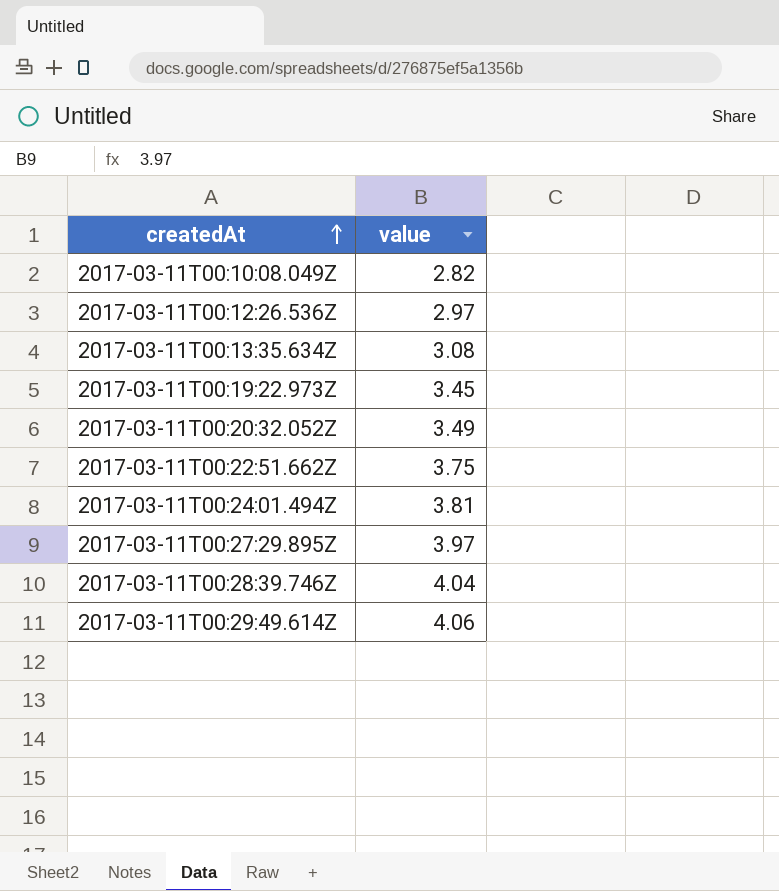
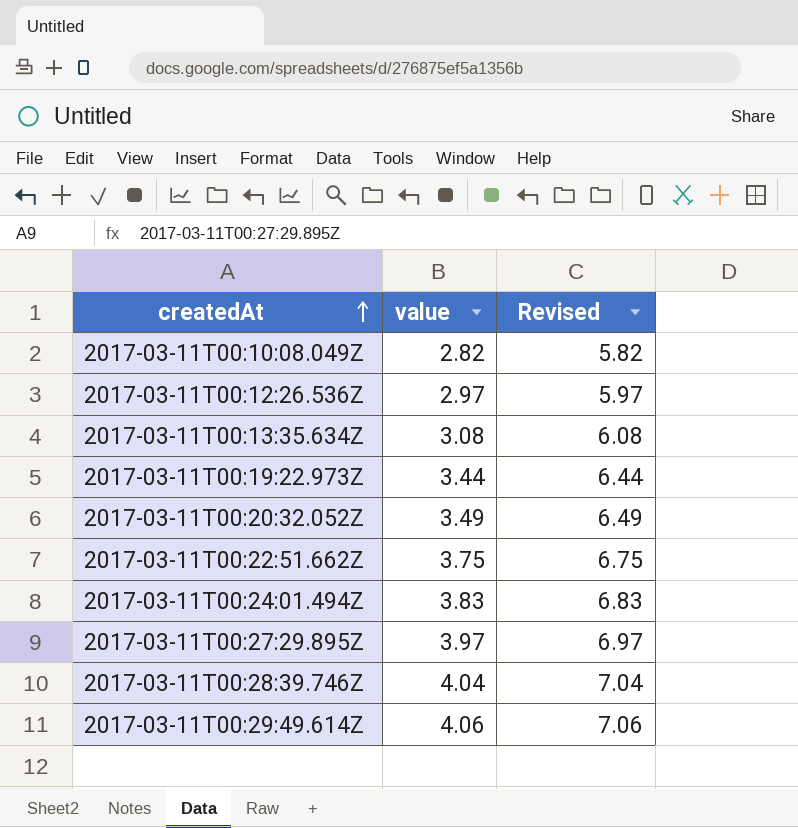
column Revised | formula: none -> [value] + 3
2017-03-11T00:19:22.973Z | value: 3.45 -> 3.44
2017-03-11T00:24:01.494Z | value: 3.81 -> 3.83

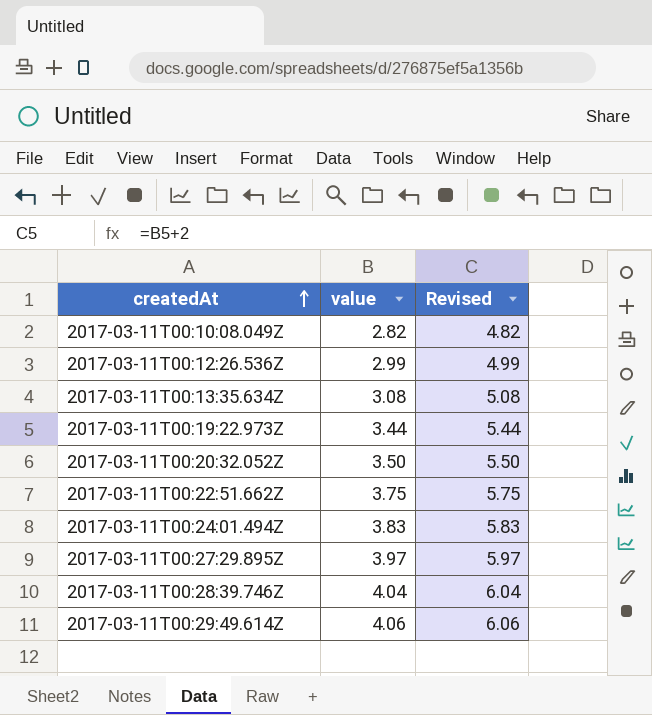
column Revised | formula: [value] + 3 -> [value] + 2
2017-03-11T00:12:26.536Z | value: 2.97 -> 2.99
2017-03-11T00:20:32.052Z | value: 3.49 -> 3.50

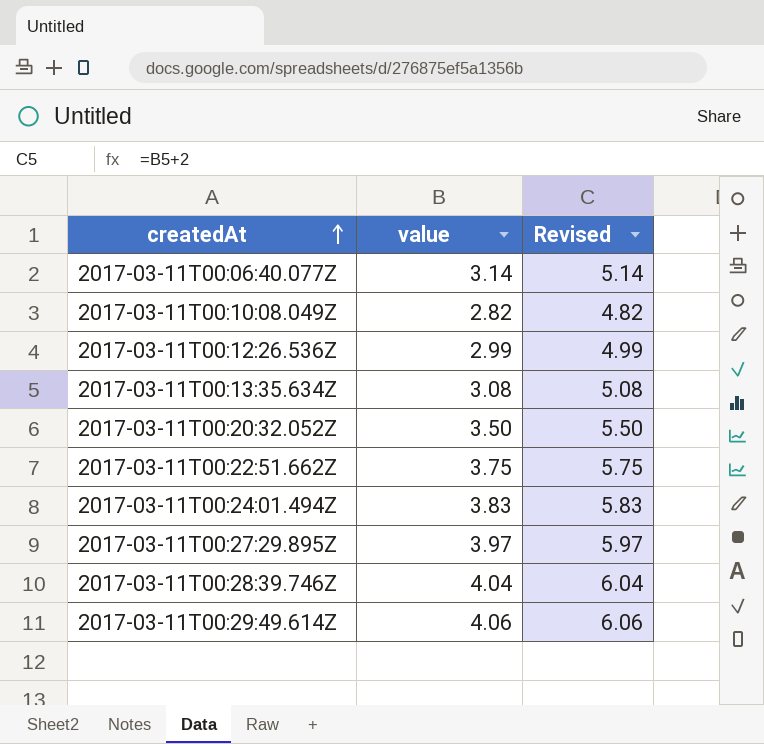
row 2017-03-11T00:19:22.973Z: 3.44 | 5.44 -> none
row 2017-03-11T00:06:40.077Z: none -> 3.14 | 5.14

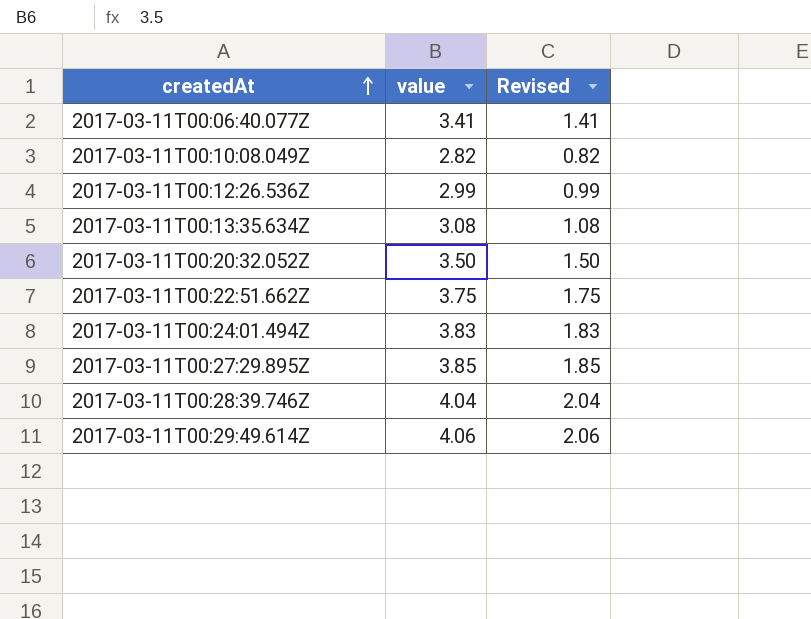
column Revised | formula: [value] + 2 -> [value] - 2
2017-03-11T00:06:40.077Z | value: 3.14 -> 3.41
2017-03-11T00:27:29.895Z | value: 3.97 -> 3.85

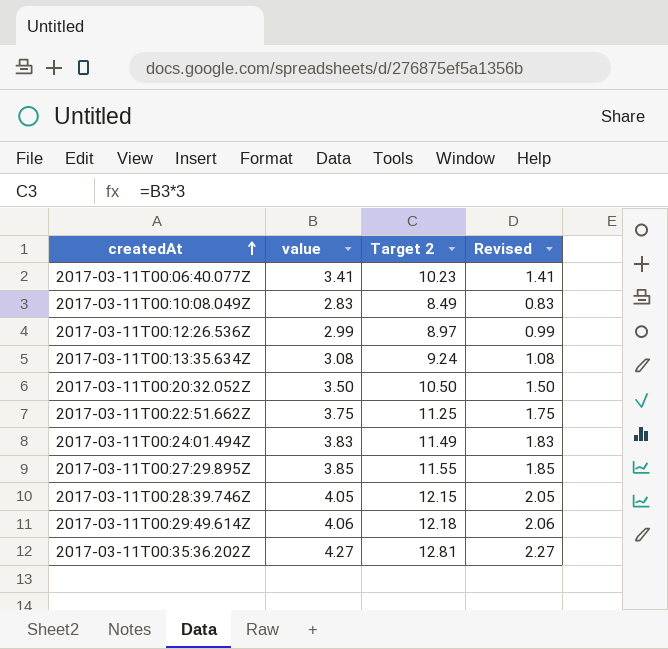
column Target 2 | formula: none -> [value] * 3
2017-03-11T00:10:08.049Z | value: 2.82 -> 2.83
2017-03-11T00:10:08.049Z | Revised: 0.82 -> 0.83
2017-03-11T00:28:39.746Z | value: 4.04 -> 4.05
2017-03-11T00:28:39.746Z | Revised: 2.04 -> 2.05
row 2017-03-11T00:35:36.202Z: none -> 4.27 | 12.81 | 2.27

